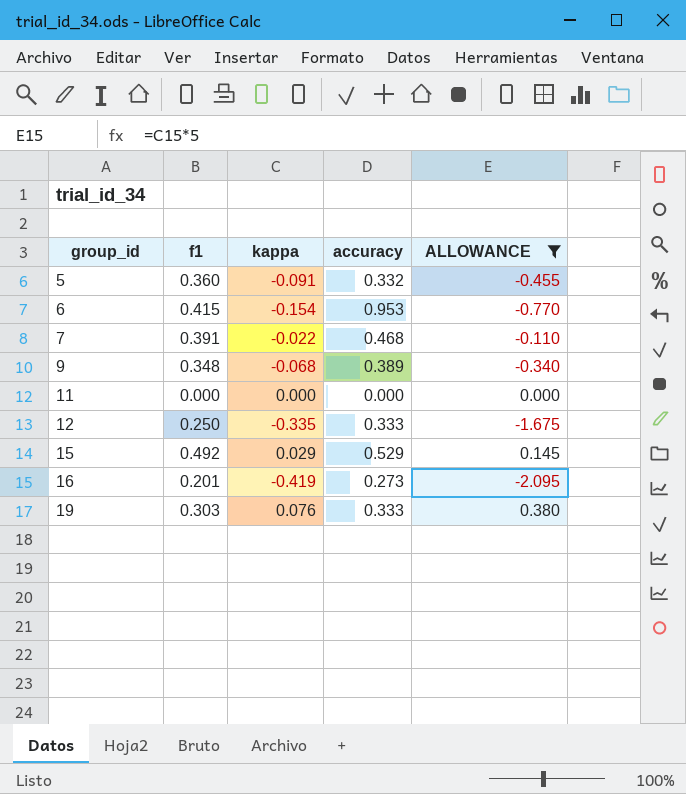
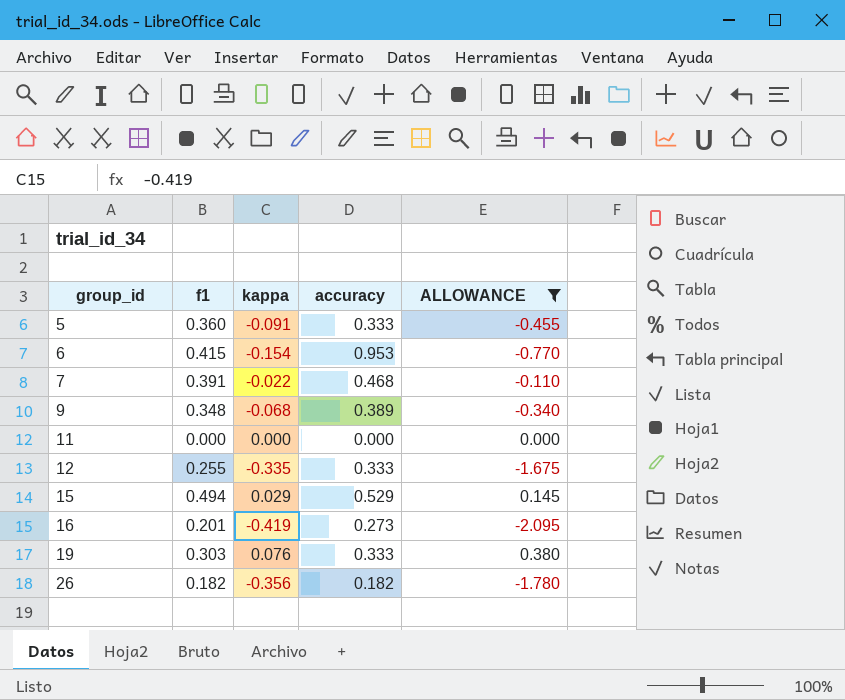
5 | accuracy: 0.332 -> 0.333
12 | f1: 0.250 -> 0.255
15 | f1: 0.492 -> 0.494
row 26: none -> 0.182 | -0.356 | 0.182 | -1.780

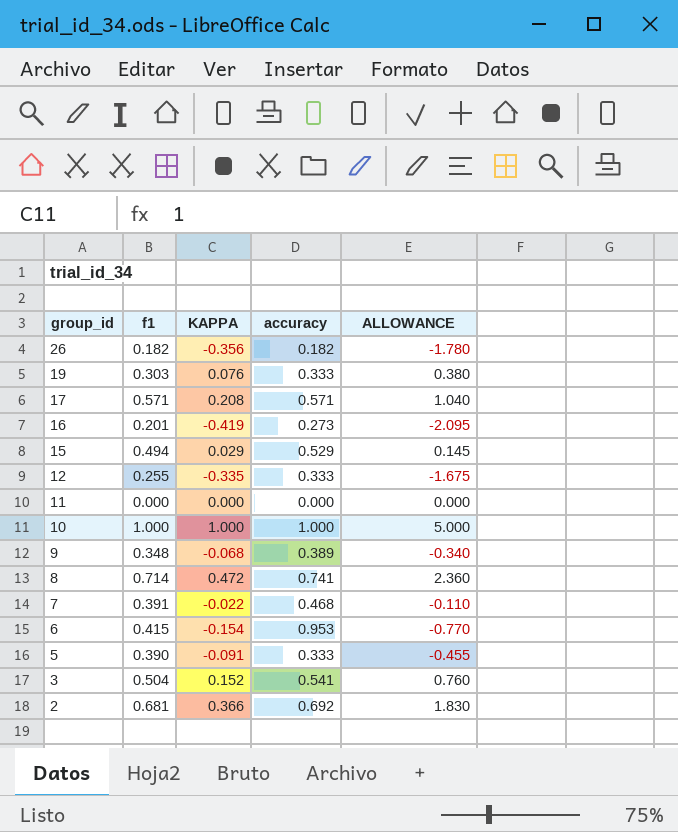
filter: ALLOWANCE <= 0.380 -> none
row order: group_id ascending -> group_id descending
column name: kappa -> KAPPA
5 | f1: 0.360 -> 0.390

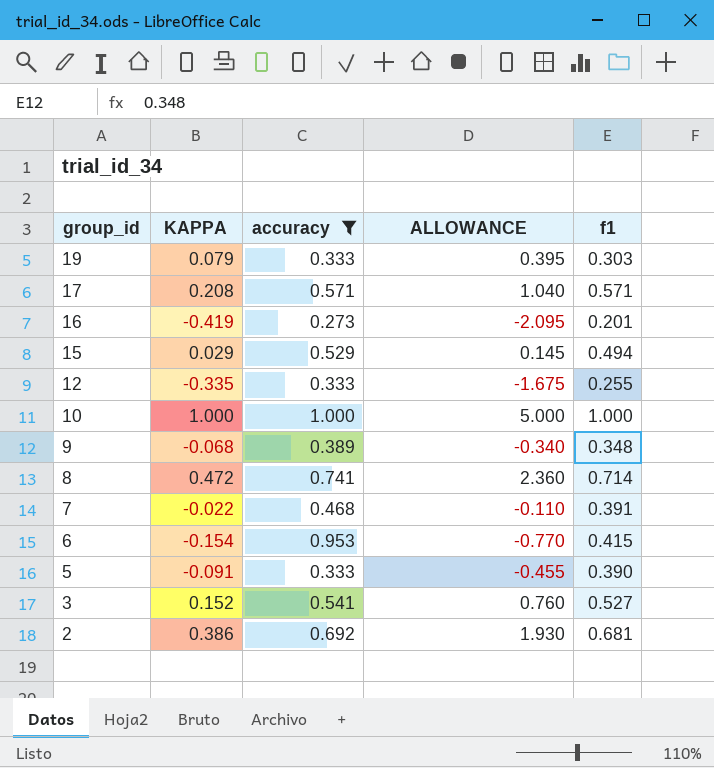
filter: none -> accuracy >= 0.273
column f1 | position: 2 -> 5
19 | KAPPA: 0.076 -> 0.079
19 | ALLOWANCE: 0.380 -> 0.395
3 | f1: 0.504 -> 0.527
2 | KAPPA: 0.366 -> 0.386
2 | ALLOWANCE: 1.830 -> 1.930

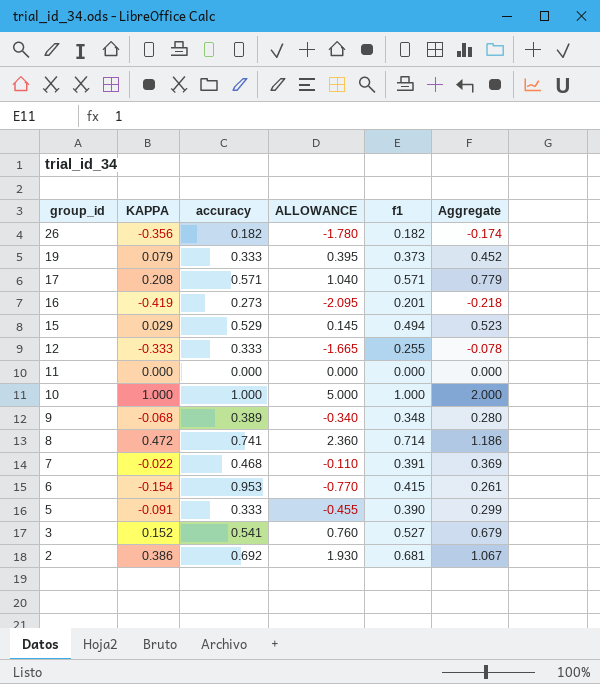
filter: accuracy >= 0.273 -> none
column Aggregate | formula: none -> [KAPPA] + [f1]
19 | f1: 0.303 -> 0.373
12 | KAPPA: -0.335 -> -0.333
12 | ALLOWANCE: -1.675 -> -1.665

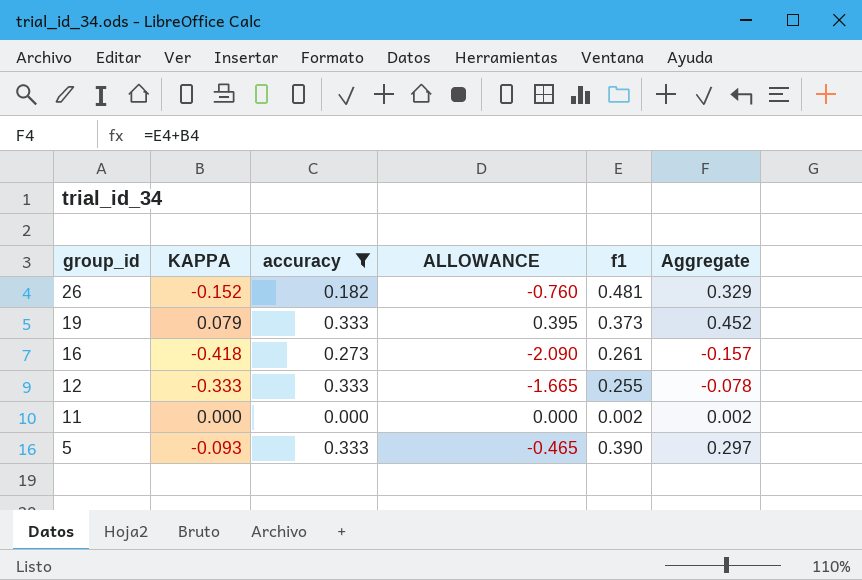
filter: none -> accuracy <= 0.333
26 | KAPPA: -0.356 -> -0.152
26 | ALLOWANCE: -1.780 -> -0.760
26 | f1: 0.182 -> 0.481
26 | Aggregate: -0.174 -> 0.329
16 | KAPPA: -0.419 -> -0.418
16 | ALLOWANCE: -2.095 -> -2.090
16 | f1: 0.201 -> 0.261
16 | Aggregate: -0.218 -> -0.157
11 | f1: 0.000 -> 0.002
11 | Aggregate: 0.000 -> 0.002
5 | KAPPA: -0.091 -> -0.093
5 | ALLOWANCE: -0.455 -> -0.465
5 | Aggregate: 0.299 -> 0.297

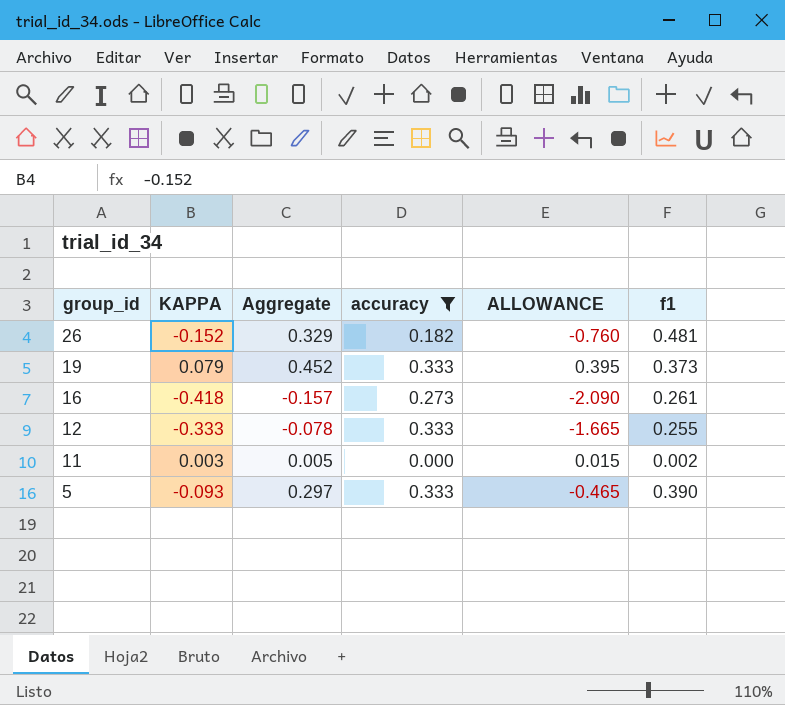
column Aggregate | position: 6 -> 3
11 | KAPPA: 0.000 -> 0.003
11 | Aggregate: 0.002 -> 0.005
11 | ALLOWANCE: 0.000 -> 0.015

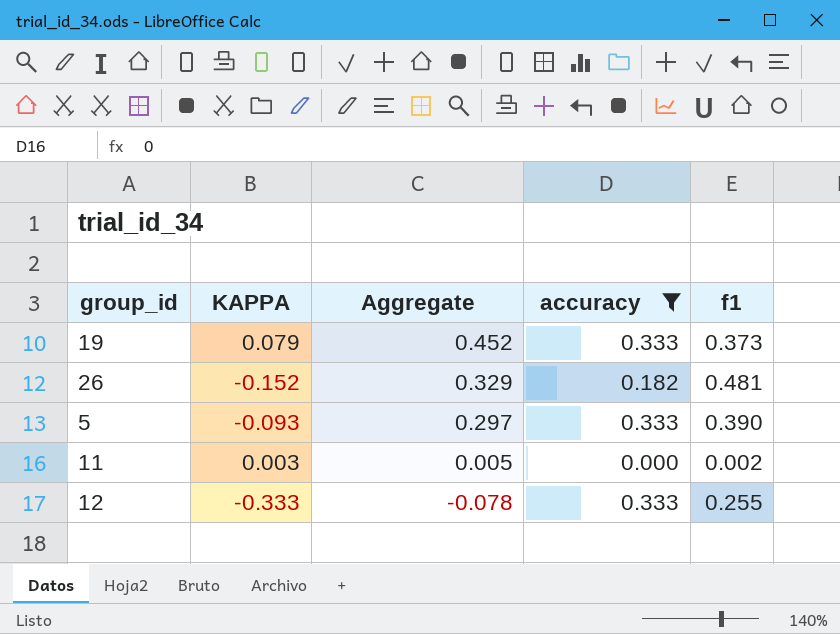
row order: group_id descending -> Aggregate descending
column ALLOWANCE | formula: [KAPPA] * 5 -> none
row 16: -0.418 | -0.157 | 0.273 | -2.090 | 0.261 -> none

